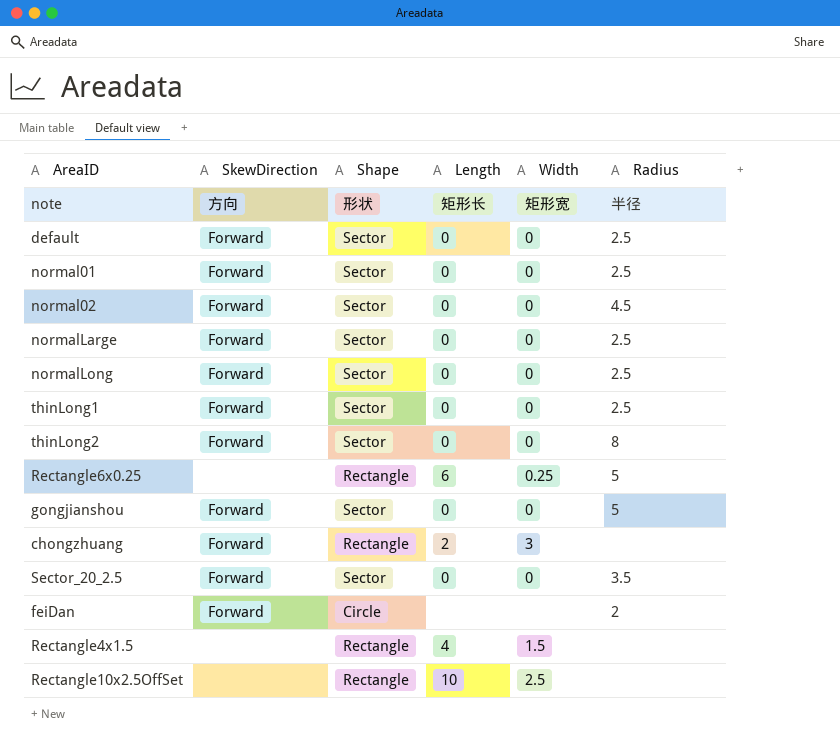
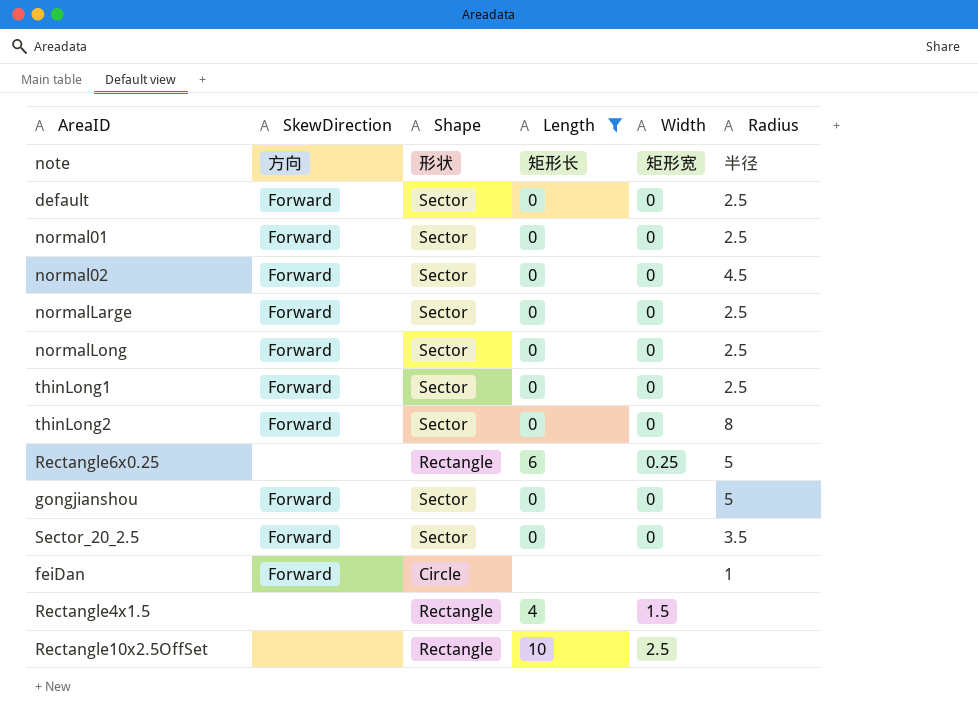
filter: none -> Length != 2
feiDan | Radius: 2 -> 1

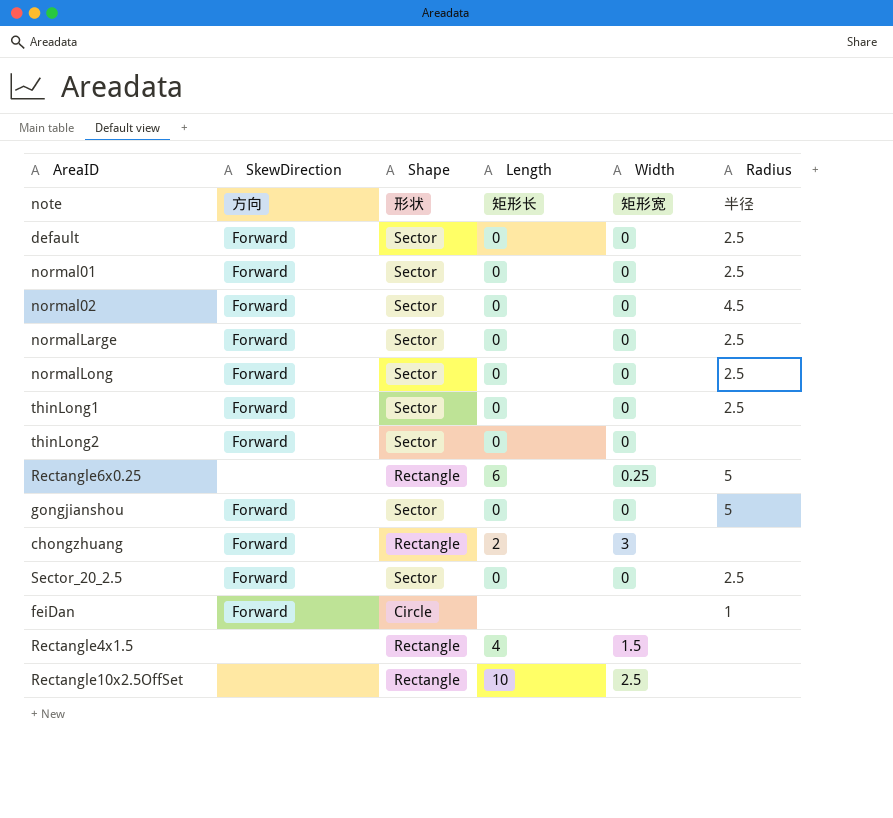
filter: Length != 2 -> none
thinLong2 | Radius: 8 -> none
Sector_20_2.5 | Radius: 3.5 -> 2.5

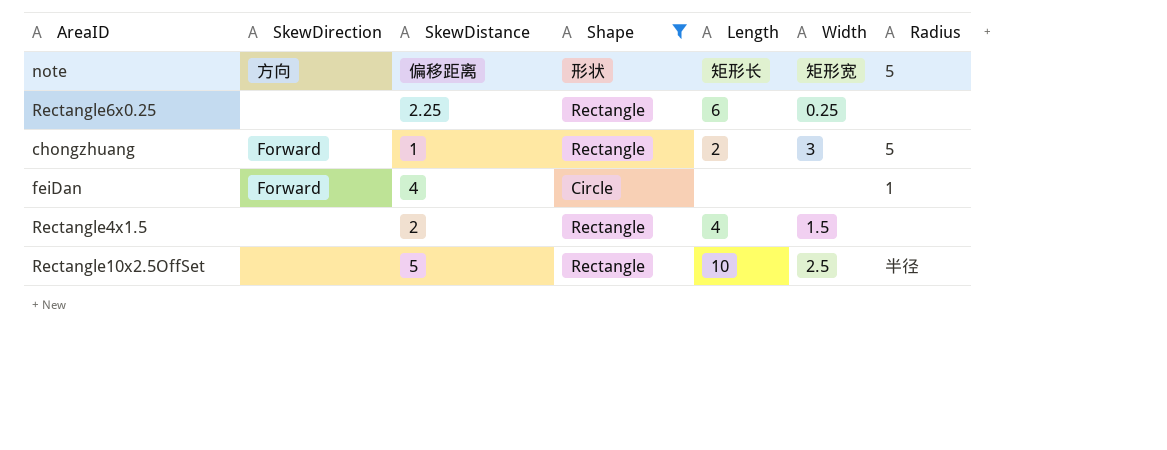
filter: none -> Shape != Sector
column SkewDistance | position: none -> 3
note | Radius: 半径 -> 5
Rectangle6x0.25 | Radius: 5 -> none
chongzhuang | Radius: none -> 5
Rectangle10x2.5OffSet | Radius: none -> 半径

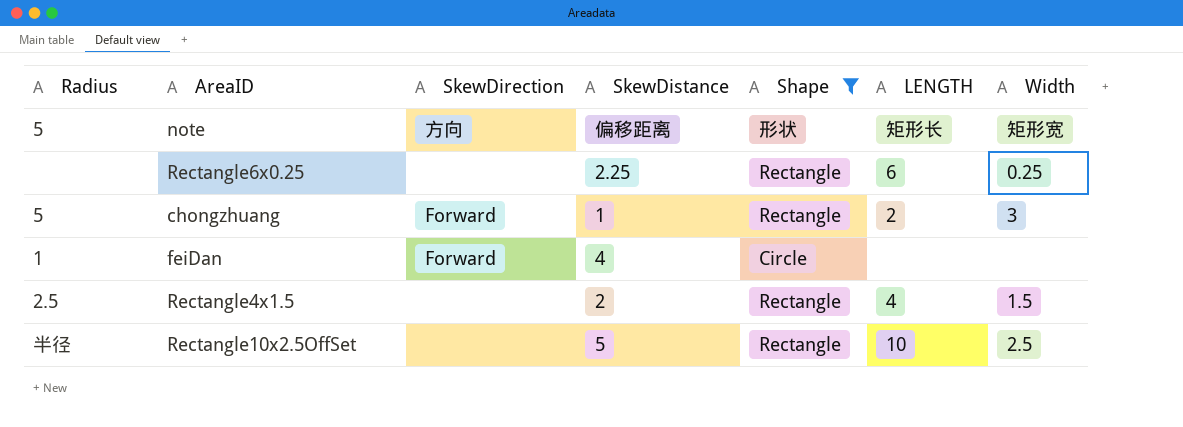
column Radius | position: 7 -> 1
column name: Length -> LENGTH
Rectangle4x1.5 | Radius: none -> 2.5

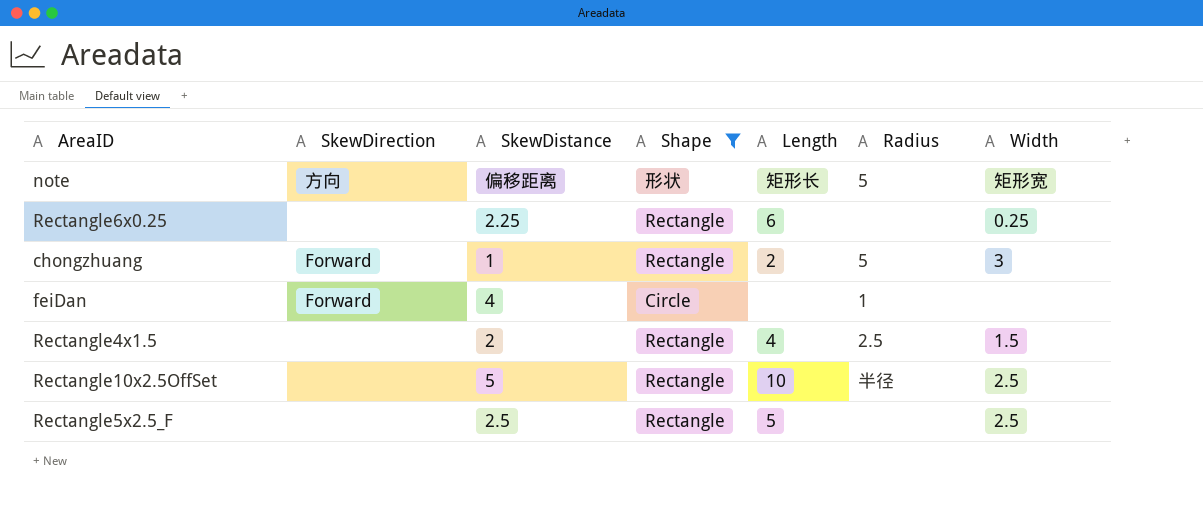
column name: LENGTH -> Length
column Radius | position: 1 -> 6
row Rectangle5x2.5_F: none -> none | 2.5 | Rectangle | 5 | none | 2.5

